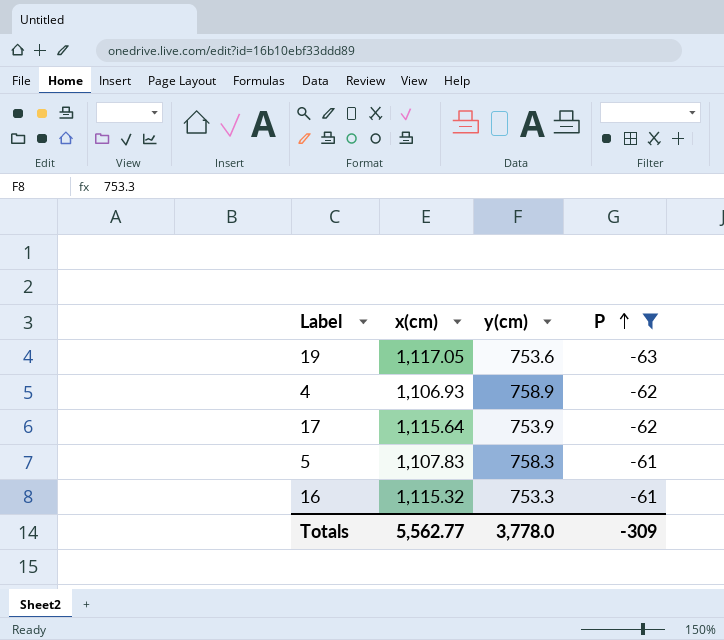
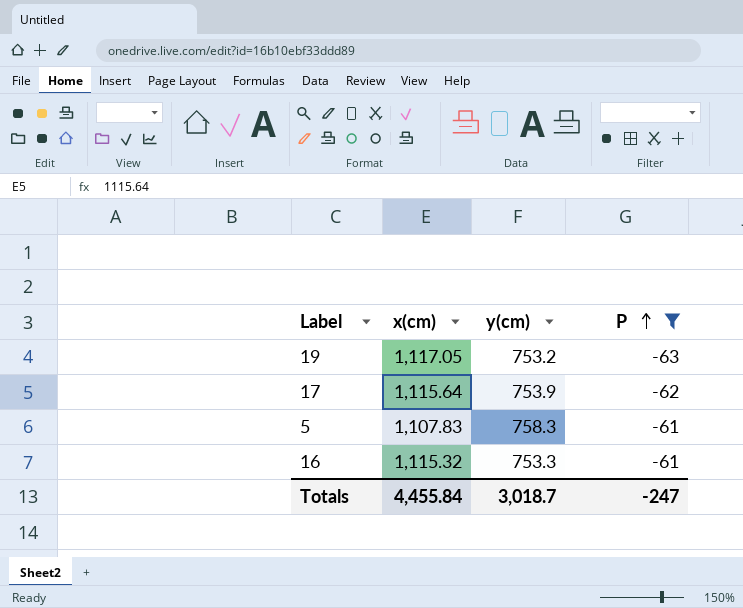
row 4: 1,106.93 | 758.9 | -62 -> none
19 | y(cm): 753.6 -> 753.2
Totals | x(cm): 5,562.77 -> 4,455.84
Totals | y(cm): 3,778.0 -> 3,018.7
Totals | P: -309 -> -247

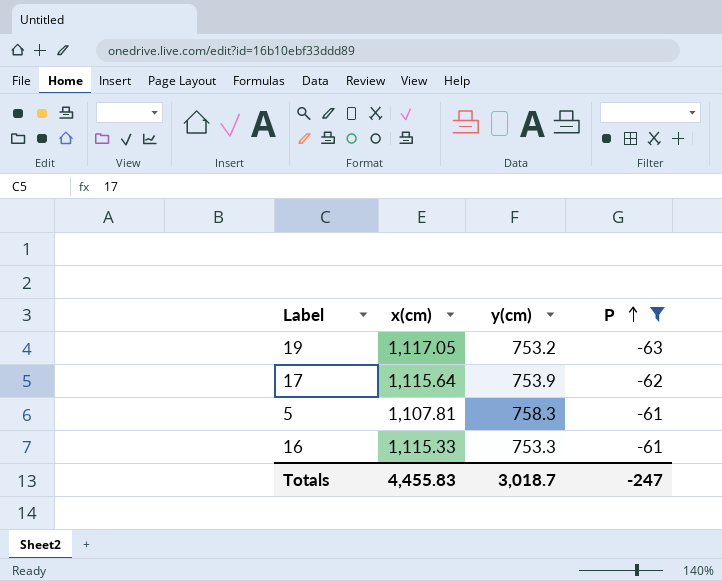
5 | x(cm): 1,107.83 -> 1,107.81
16 | x(cm): 1,115.32 -> 1,115.33
Totals | x(cm): 4,455.84 -> 4,455.83

